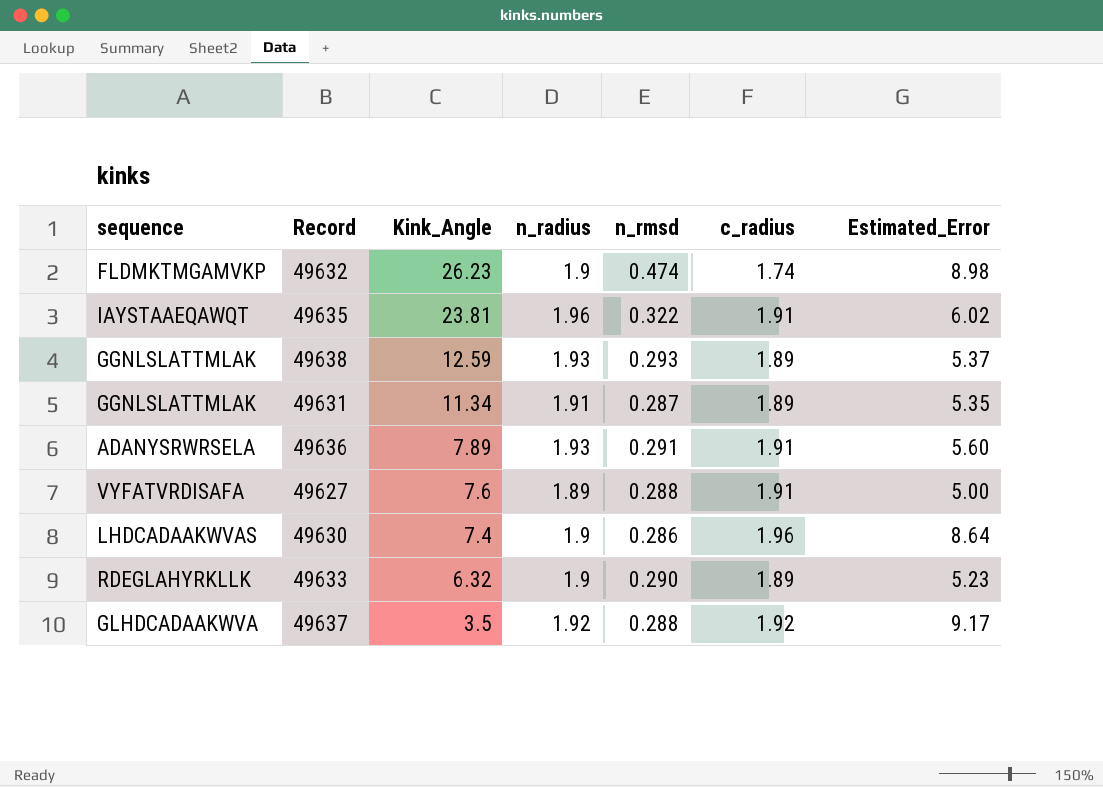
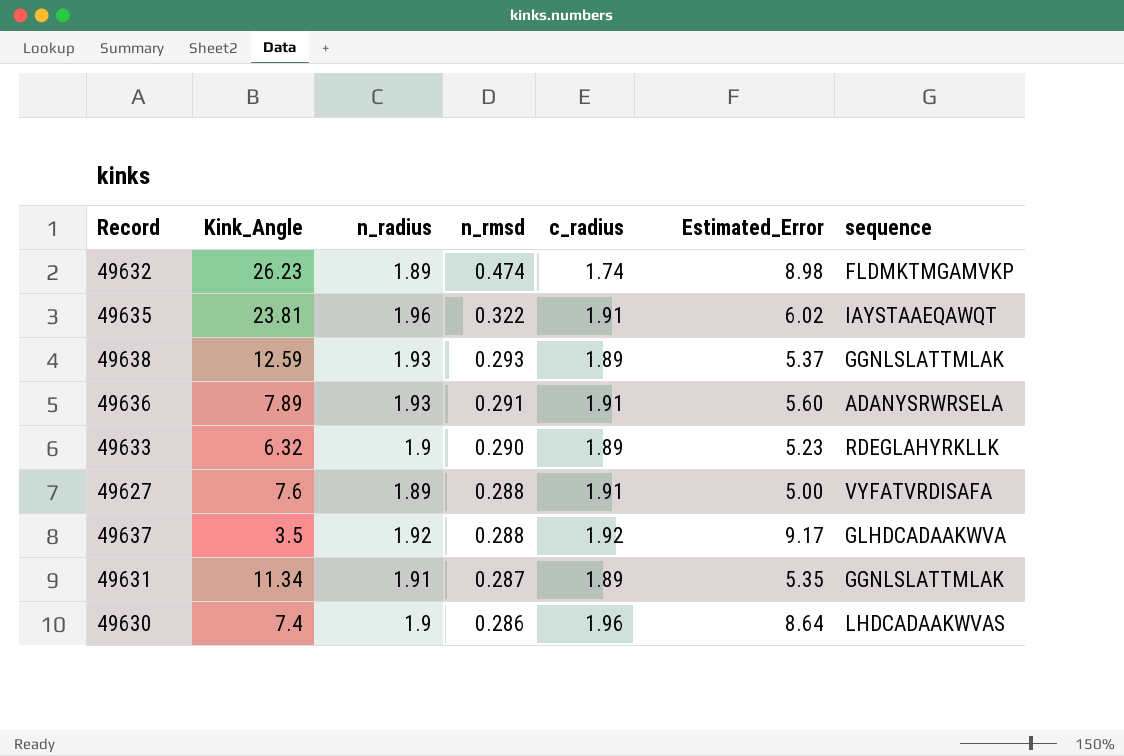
row order: Kink_Angle descending -> n_rmsd descending
column sequence | position: 1 -> 7
49632 | n_radius: 1.9 -> 1.89

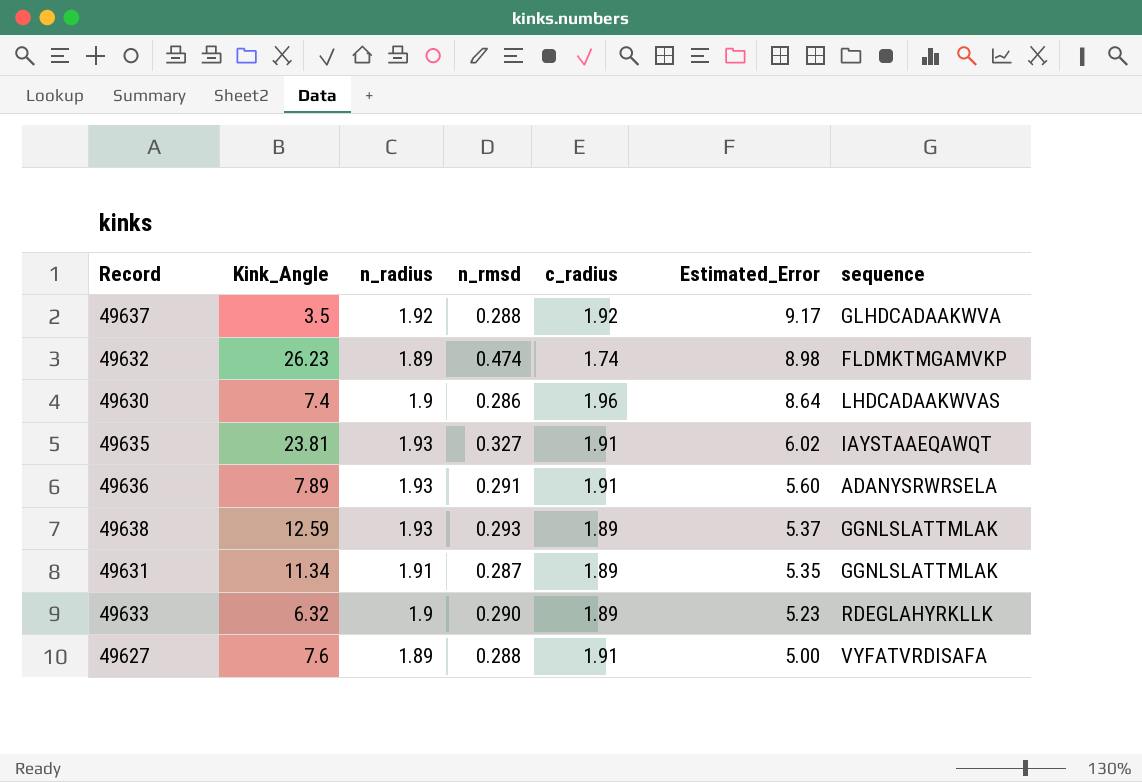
row order: n_rmsd descending -> Estimated_Error descending
49635 | n_radius: 1.96 -> 1.93
49635 | n_rmsd: 0.322 -> 0.327

